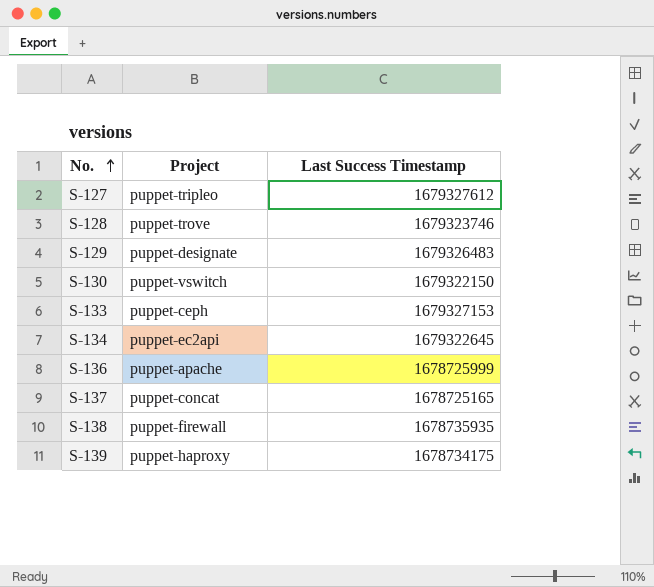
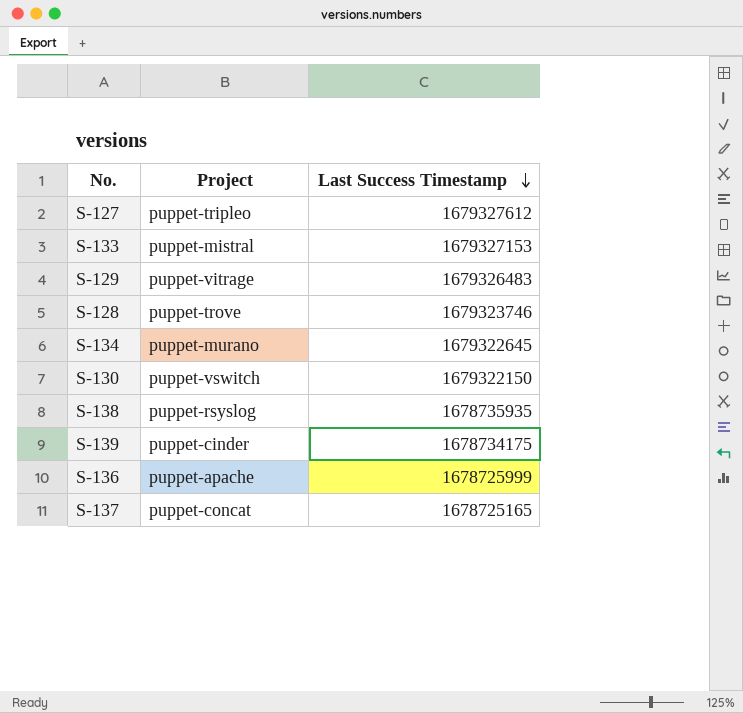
row order: No. ascending -> Last Success Timestamp descending
S-133 | Project: puppet-ceph -> puppet-mistral
S-129 | Project: puppet-designate -> puppet-vitrage
S-134 | Project: puppet-ec2api -> puppet-murano
S-138 | Project: puppet-firewall -> puppet-rsyslog
S-139 | Project: puppet-haproxy -> puppet-cinder

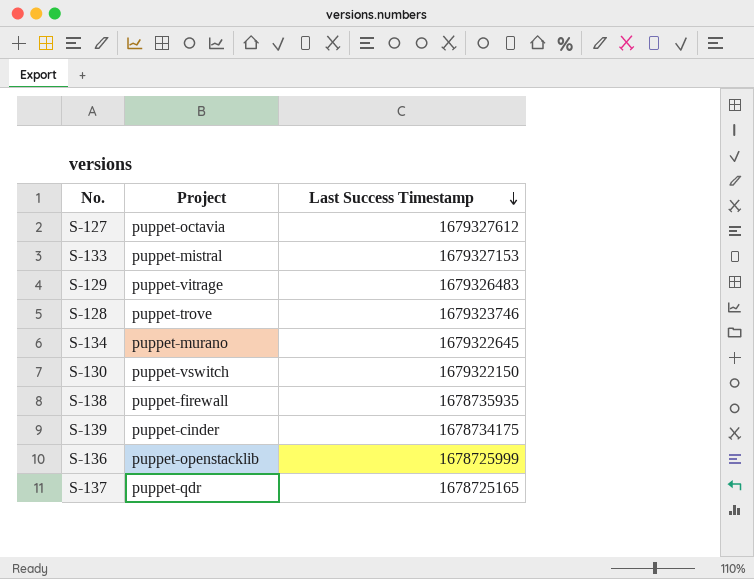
S-127 | Project: puppet-tripleo -> puppet-octavia
S-138 | Project: puppet-rsyslog -> puppet-firewall
S-136 | Project: puppet-apache -> puppet-openstacklib
S-137 | Project: puppet-concat -> puppet-qdr

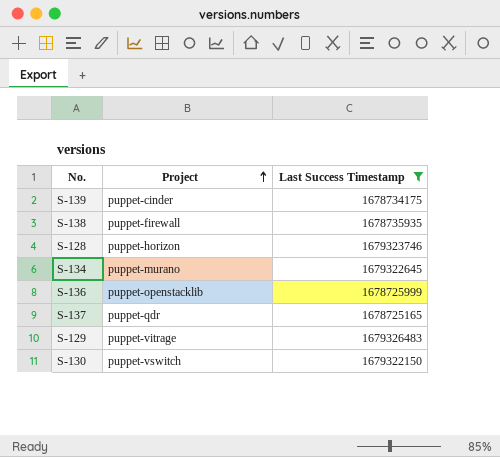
filter: none -> Last Success Timestamp <= 1679326483
row order: Last Success Timestamp descending -> Project ascending
S-128 | Project: puppet-trove -> puppet-horizon

